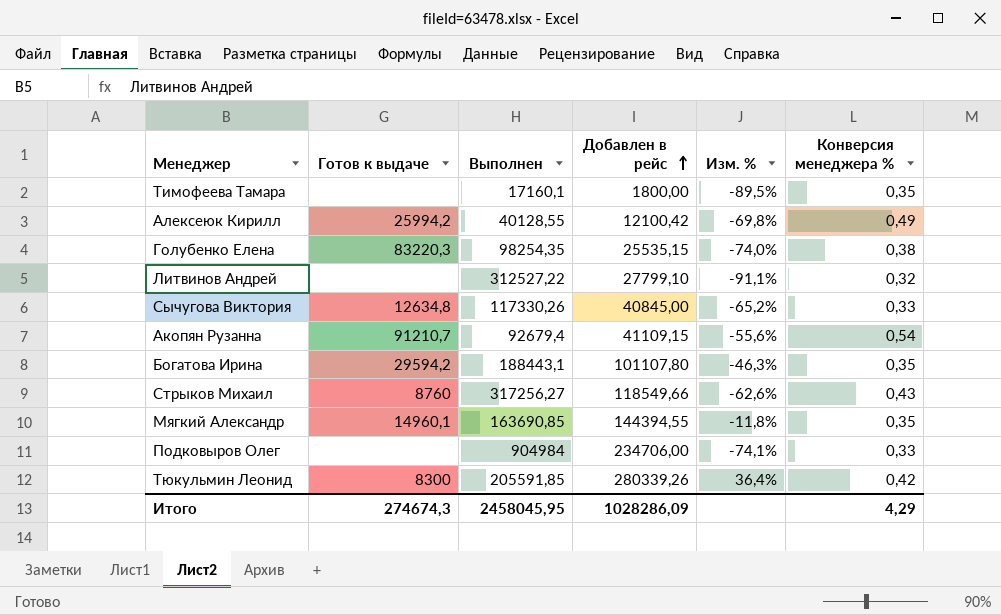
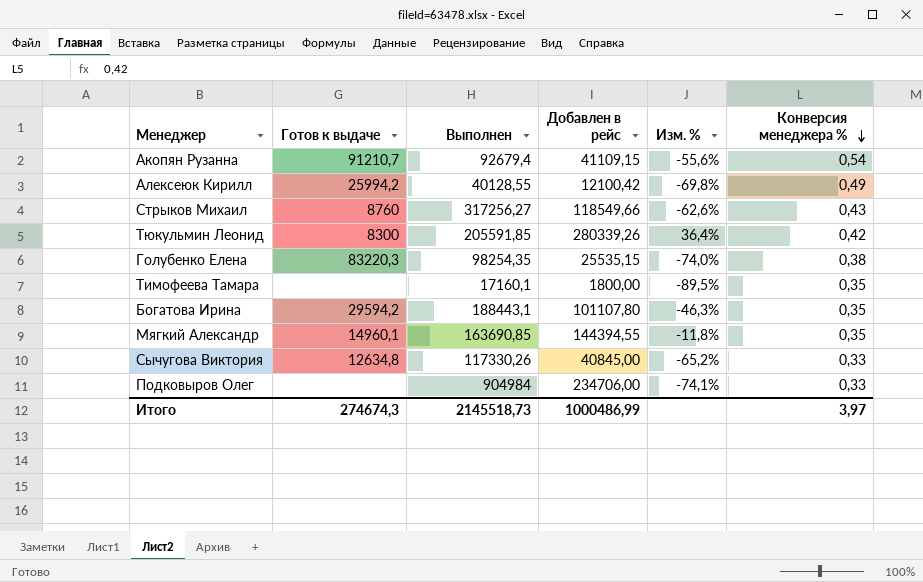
row order: Добавлен в рейс ascending -> Конверсия менеджера % descending
row Литвинов Андрей: none | 312527,22 | 27799,10 | -91,1% | 0,32 -> none
Итого | Выполнен: 2458045,95 -> 2145518,73
Итого | Добавлен в рейс: 1028286,09 -> 1000486,99
Итого | Конверсия менеджера %: 4,29 -> 3,97

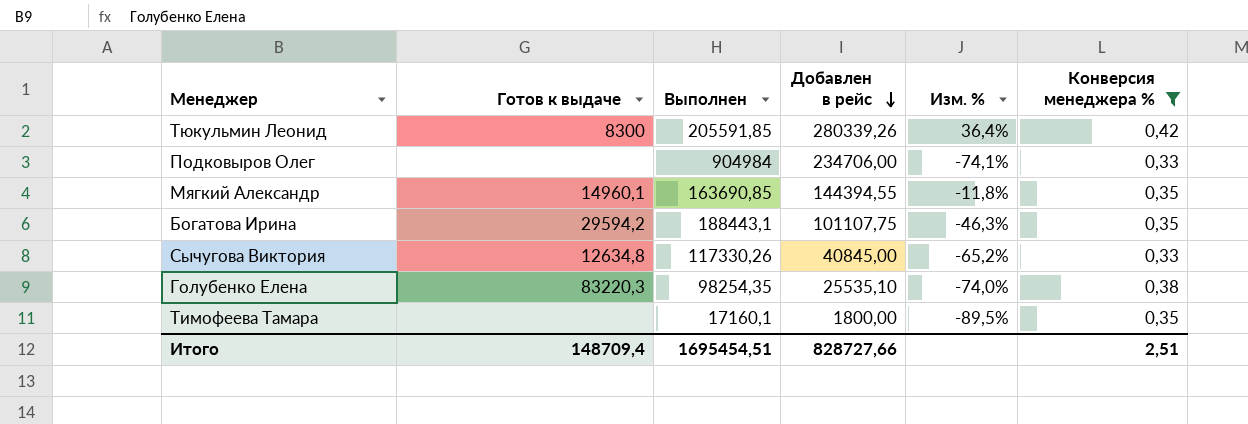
filter: none -> Конверсия менеджера % <= 0,42
row order: Конверсия менеджера % descending -> Добавлен в рейс descending
Богатова Ирина | Добавлен в рейс: 101107,80 -> 101107,75
Голубенко Елена | Добавлен в рейс: 25535,15 -> 25535,10
Итого | Готов к выдаче: 274674,3 -> 148709,4
Итого | Выполнен: 2145518,73 -> 1695454,51
Итого | Добавлен в рейс: 1000486,99 -> 828727,66
Итого | Конверсия менеджера %: 3,97 -> 2,51

